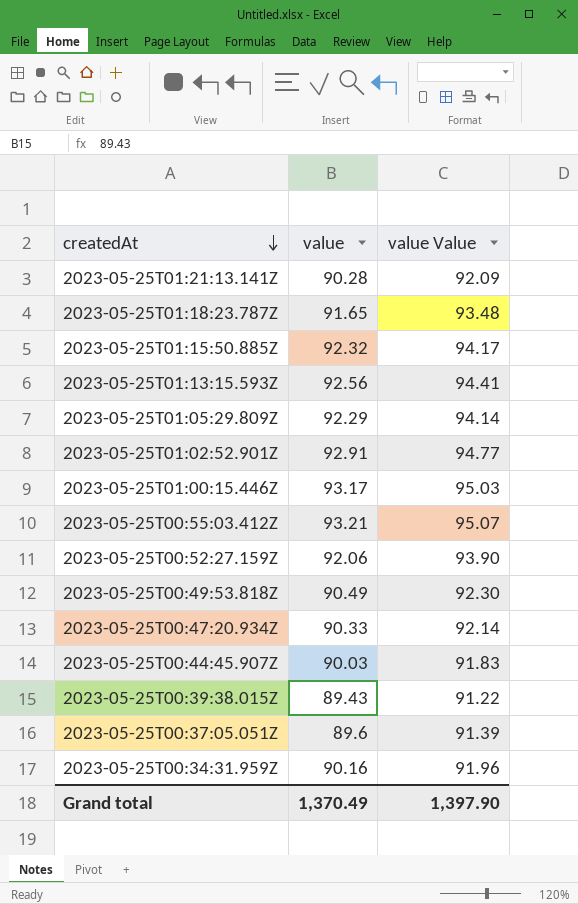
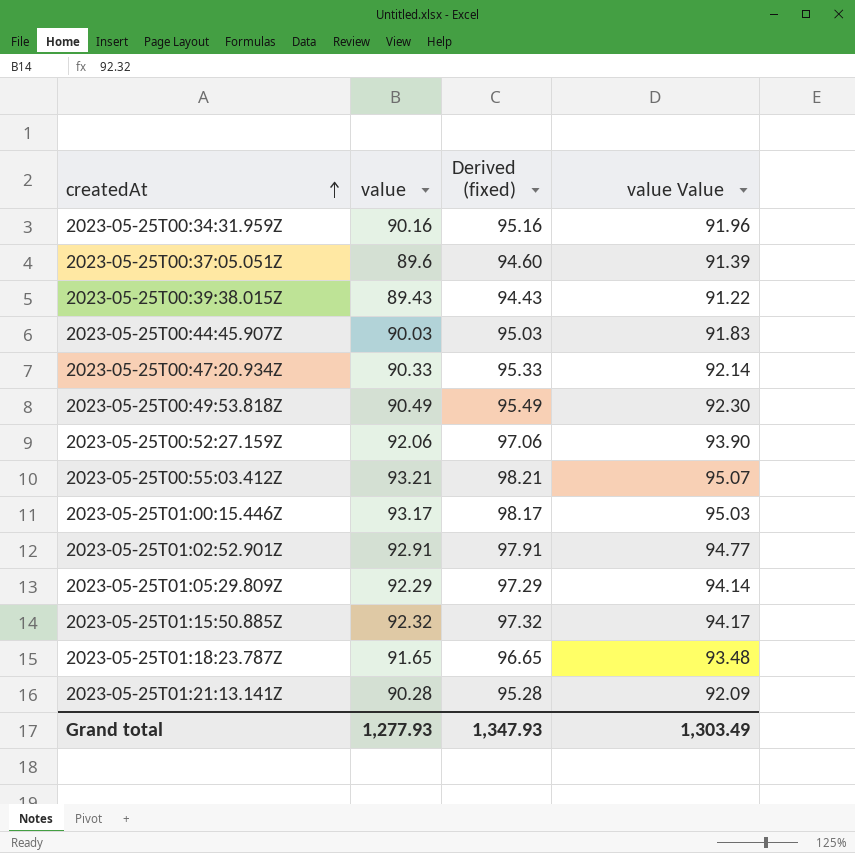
row order: createdAt descending -> createdAt ascending
column Derived (fixed) | formula: none -> [value] + 5
row 2023-05-25T01:13:15.593Z: 92.56 | 94.41 -> none
Grand total | value: 1,370.49 -> 1,277.93
Grand total | value Value: 1,397.90 -> 1,303.49

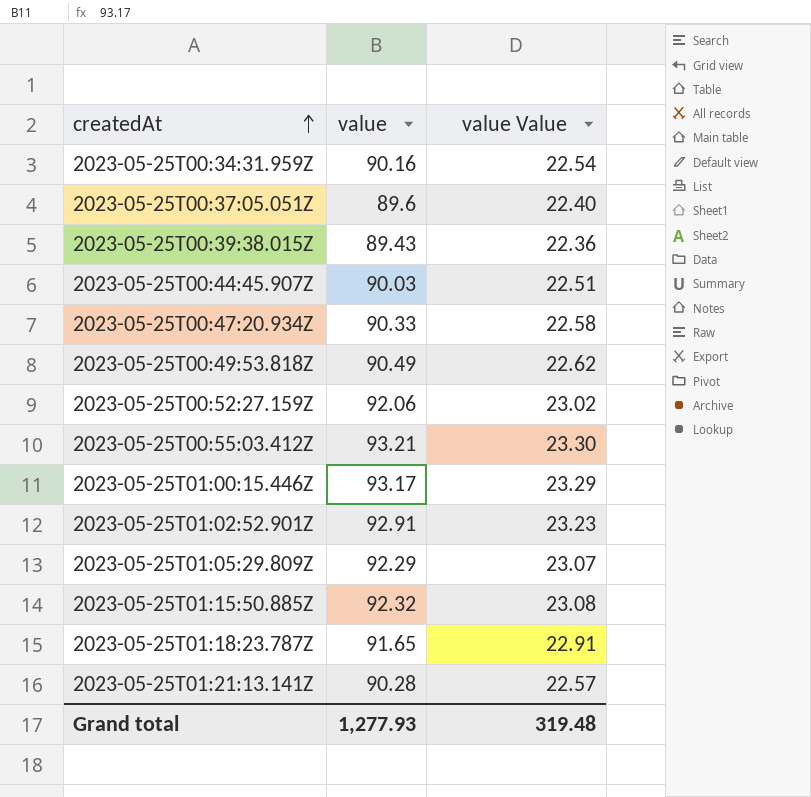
column Derived (fixed) | formula: [value] + 5 -> none
column value Value | formula: [value] * 1.02 -> [value] * 0.25
Grand total | value Value: 1,303.49 -> 319.48

